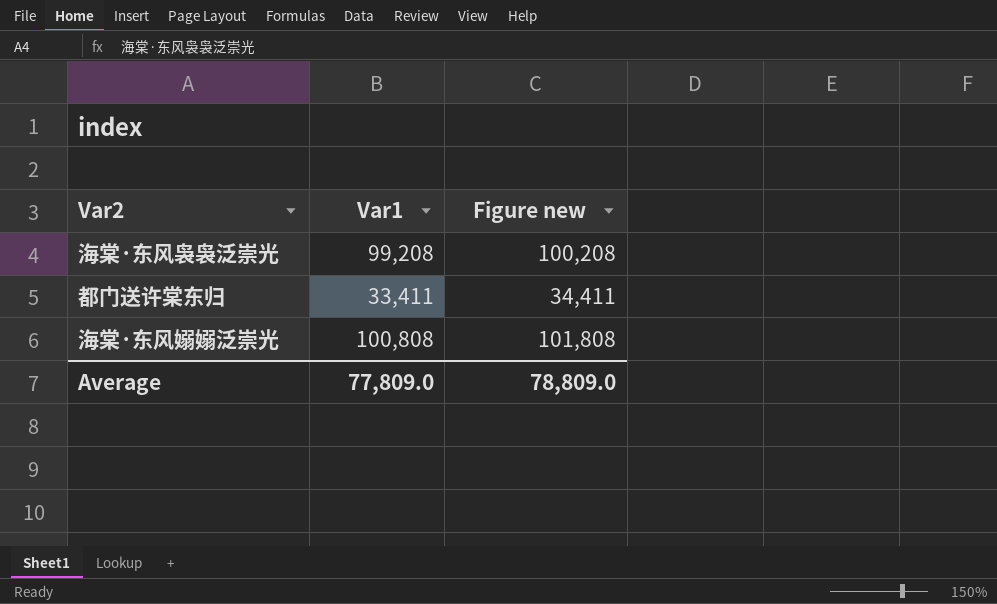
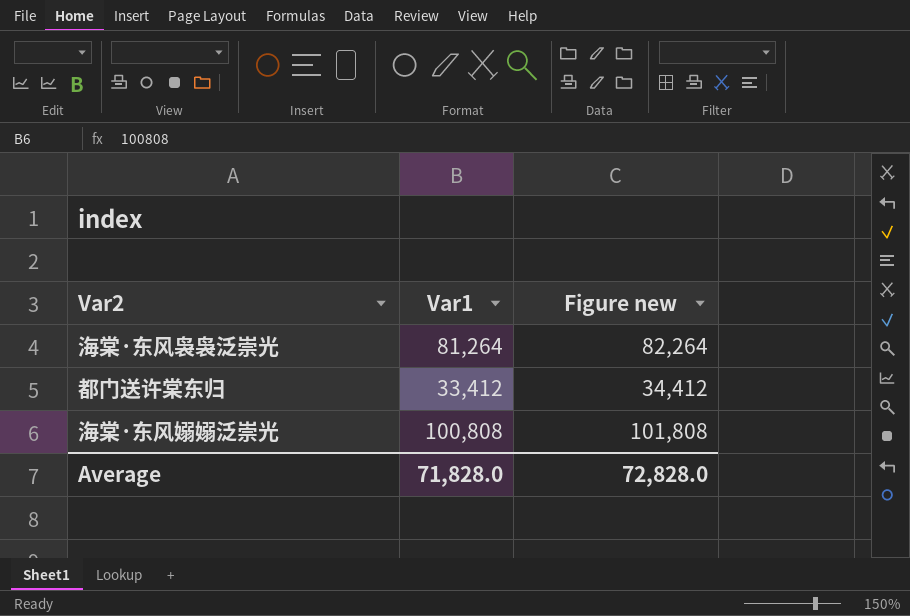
海棠·东风袅袅泛崇光 | Var1: 99,208 -> 81,264
海棠·东风袅袅泛崇光 | Figure new: 100,208 -> 82,264
都门送许棠东归 | Var1: 33,411 -> 33,412
都门送许棠东归 | Figure new: 34,411 -> 34,412
Average | Var1: 77,809.0 -> 71,828.0
Average | Figure new: 78,809.0 -> 72,828.0

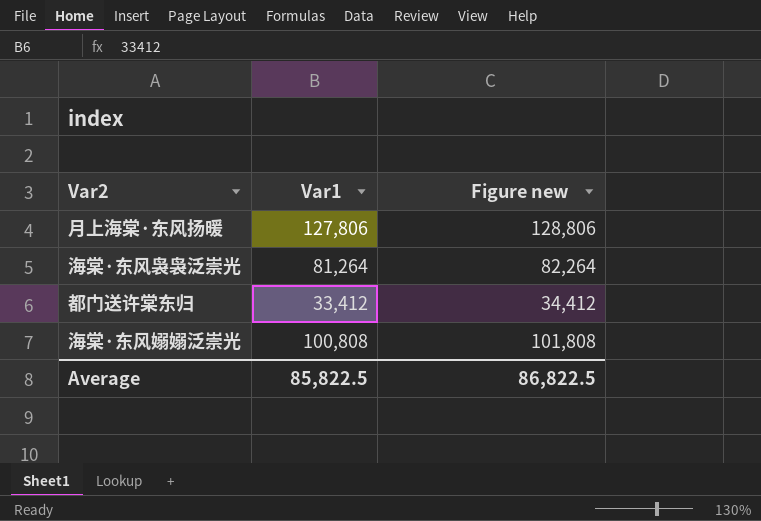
row 月上海棠·东风扬暖: none -> 127,806 | 128,806
Average | Var1: 71,828.0 -> 85,822.5
Average | Figure new: 72,828.0 -> 86,822.5

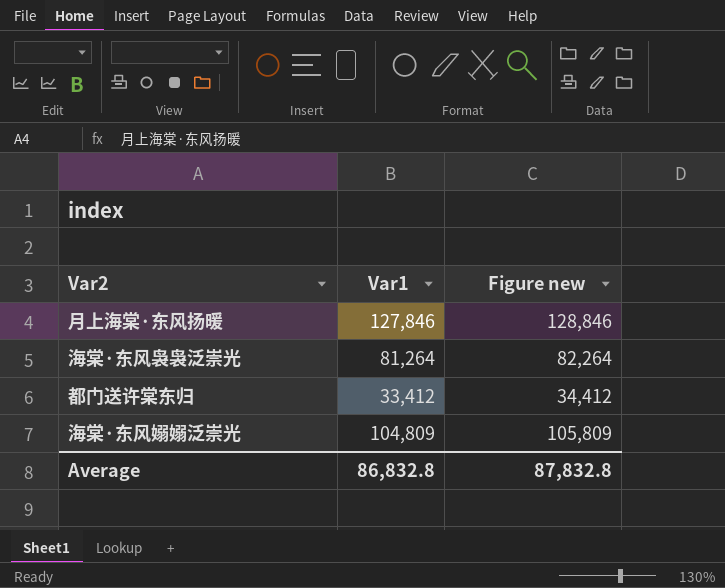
月上海棠·东风扬暖 | Var1: 127,806 -> 127,846
月上海棠·东风扬暖 | Figure new: 128,806 -> 128,846
海棠·东风嫋嫋泛崇光 | Var1: 100,808 -> 104,809
海棠·东风嫋嫋泛崇光 | Figure new: 101,808 -> 105,809
Average | Var1: 85,822.5 -> 86,832.8
Average | Figure new: 86,822.5 -> 87,832.8

